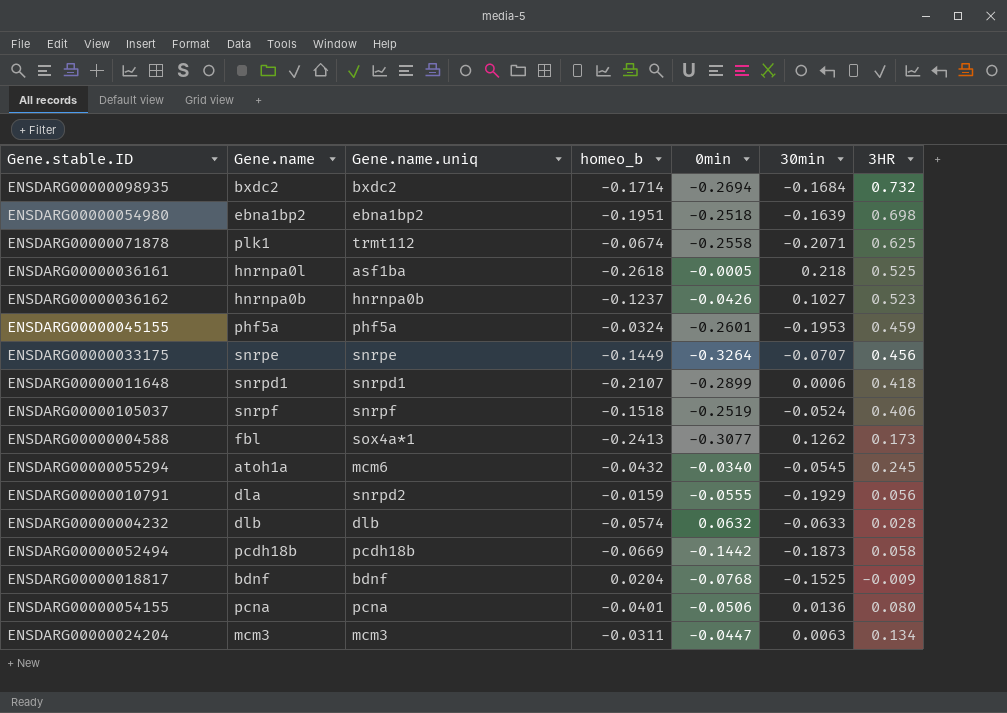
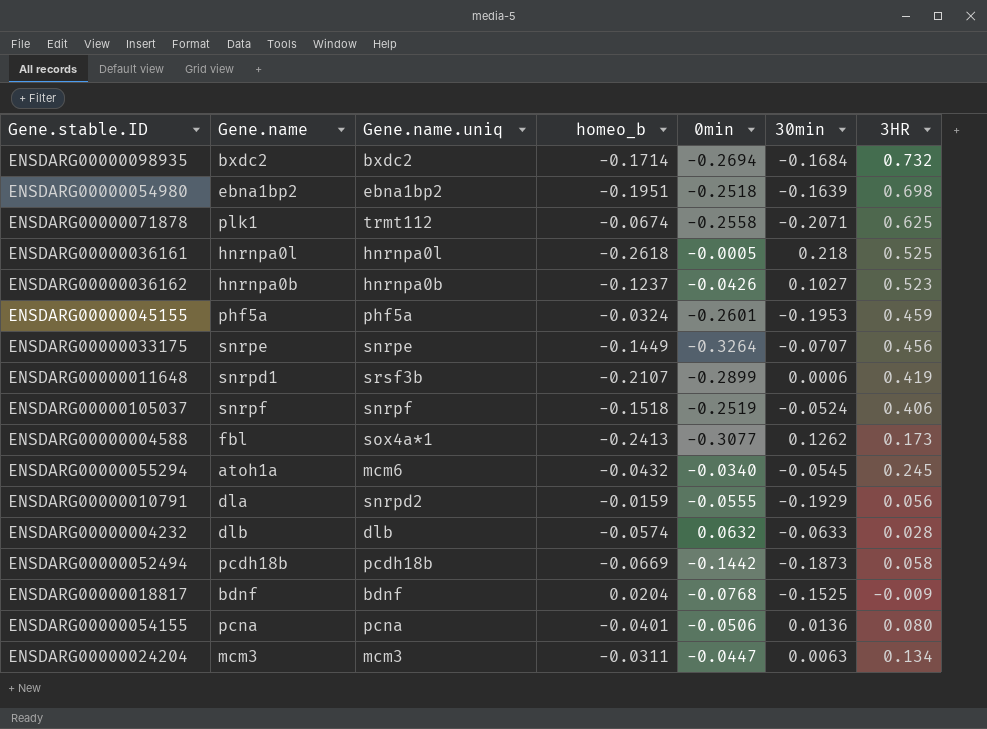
ENSDARG00000036161 | Gene.name.uniq: asf1ba -> hnrnpa0l
ENSDARG00000011648 | Gene.name.uniq: snrpd1 -> srsf3b
ENSDARG00000011648 | 3HR: 0.418 -> 0.419

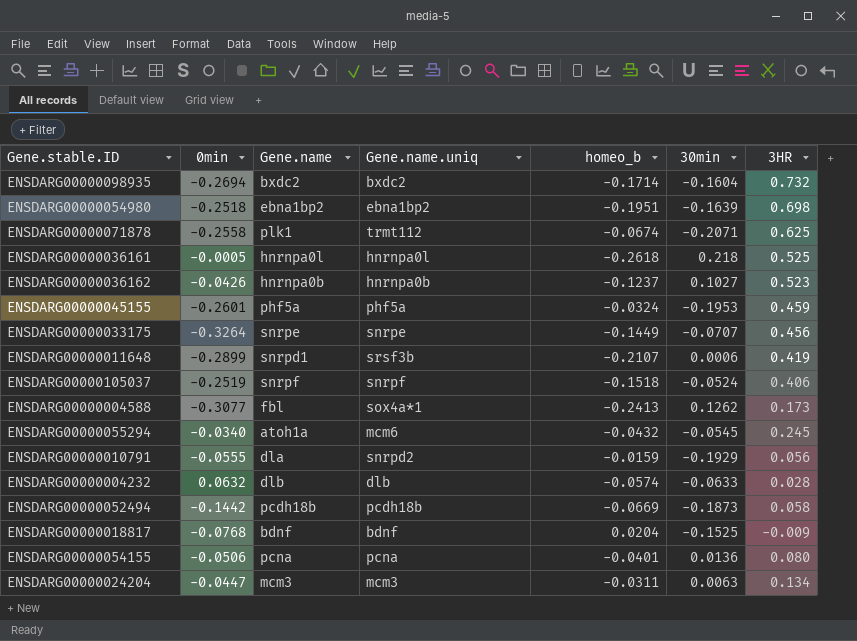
column 0min | position: 5 -> 2
ENSDARG00000098935 | 30min: -0.1684 -> -0.1604

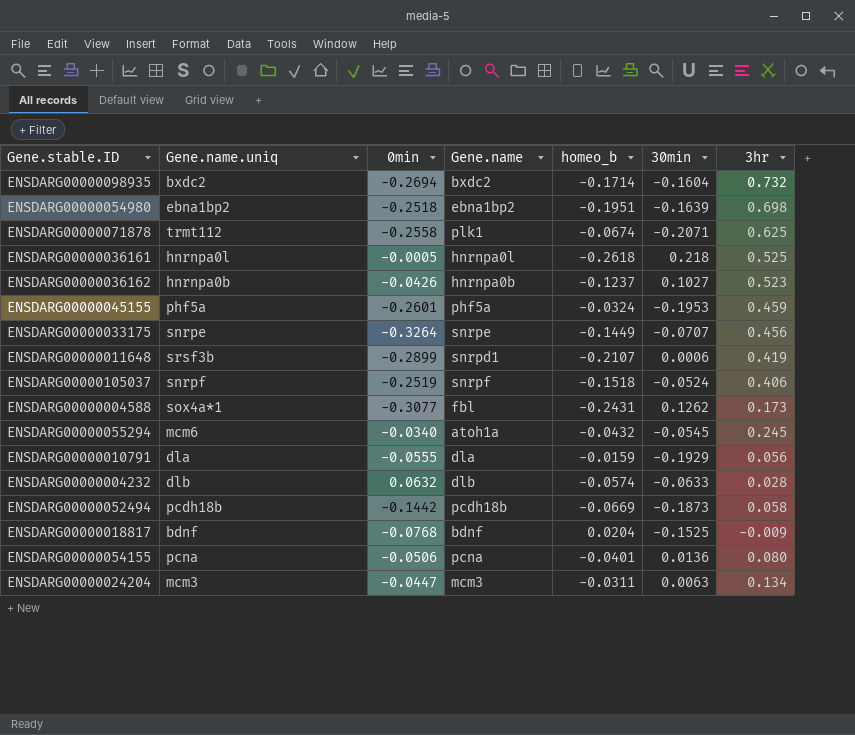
column Gene.name.uniq | position: 4 -> 2
column name: 3HR -> 3hr
ENSDARG00000004588 | homeo_b: -0.2413 -> -0.2431
ENSDARG00000010791 | Gene.name.uniq: snrpd2 -> dla

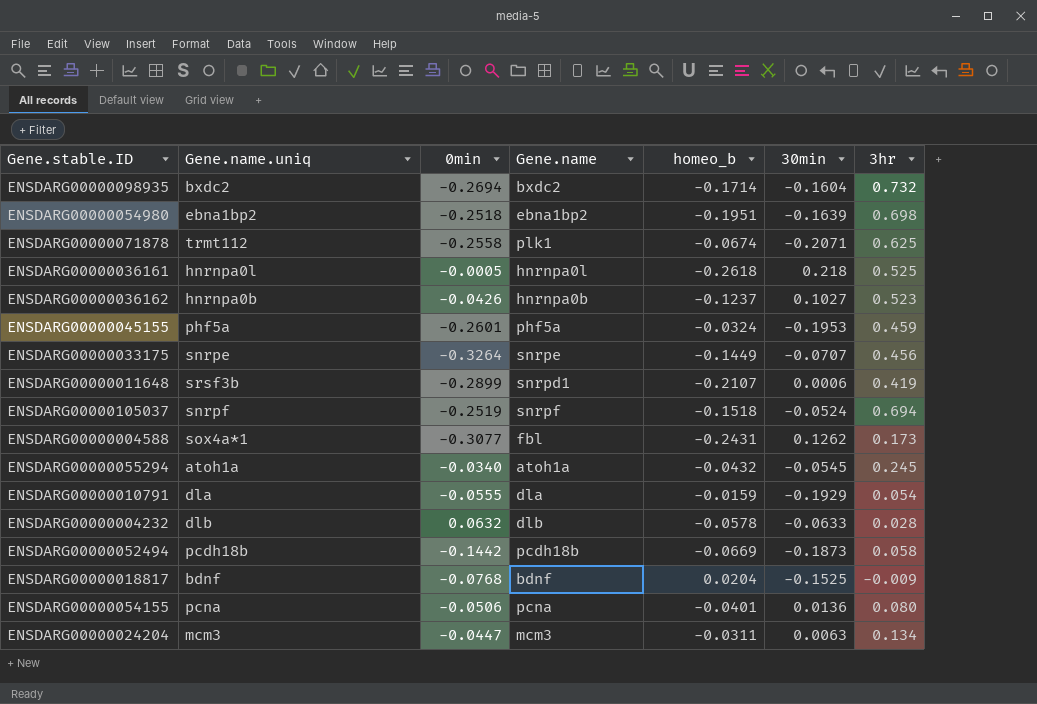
ENSDARG00000105037 | 3hr: 0.406 -> 0.694
ENSDARG00000055294 | Gene.name.uniq: mcm6 -> atoh1a
ENSDARG00000010791 | 3hr: 0.056 -> 0.054
ENSDARG00000004232 | homeo_b: -0.0574 -> -0.0578

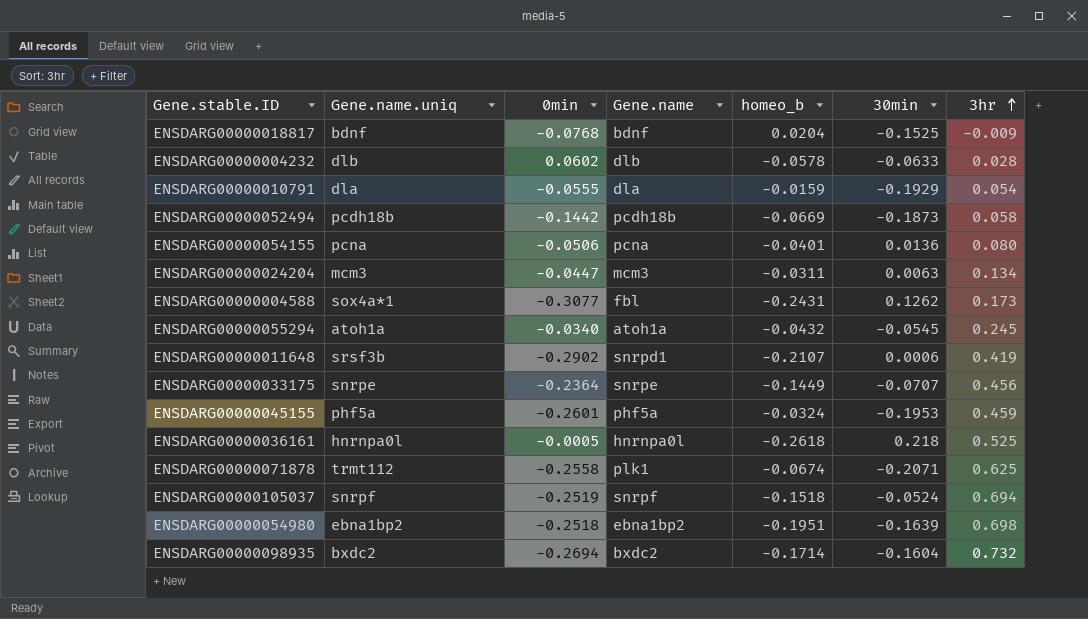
row order: none -> 3hr ascending
row ENSDARG00000036162: hnrnpa0b | -0.0426 | hnrnpa0b | -0.1237 | 0.1027 | 0.523 -> none
ENSDARG00000004232 | 0min: 0.0632 -> 0.0602
ENSDARG00000011648 | 0min: -0.2899 -> -0.2902
ENSDARG00000033175 | 0min: -0.3264 -> -0.2364

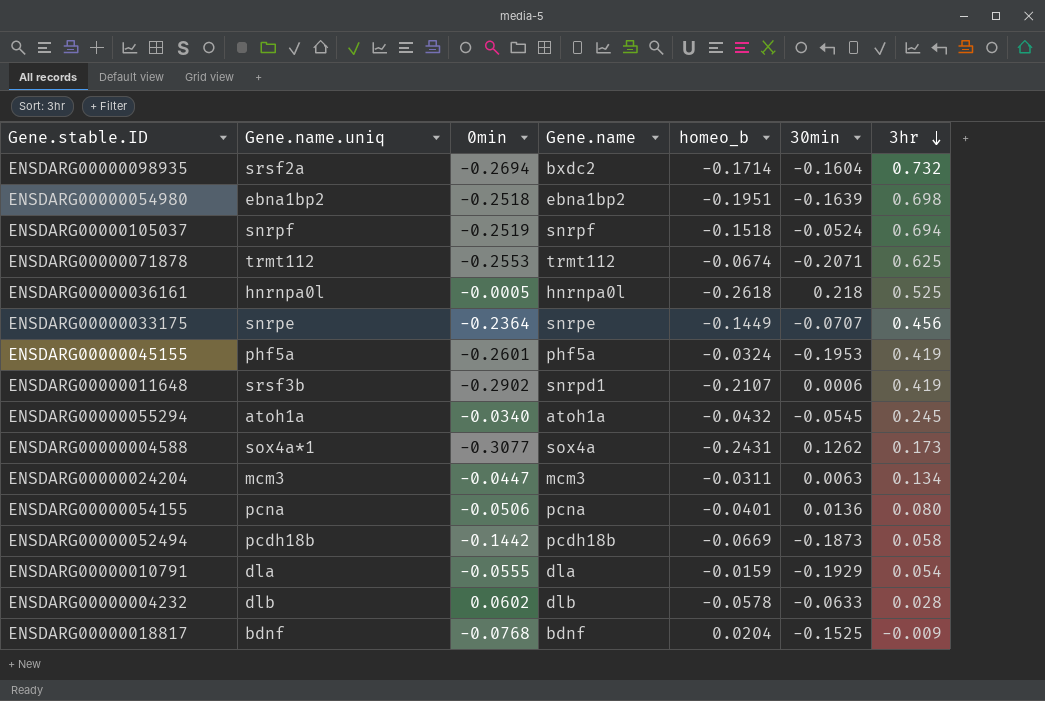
row order: 3hr ascending -> 3hr descending
ENSDARG00000098935 | Gene.name.uniq: bxdc2 -> srsf2a
ENSDARG00000071878 | 0min: -0.2558 -> -0.2553
ENSDARG00000071878 | Gene.name: plk1 -> trmt112
ENSDARG00000045155 | 3hr: 0.459 -> 0.419
ENSDARG00000004588 | Gene.name: fbl -> sox4a

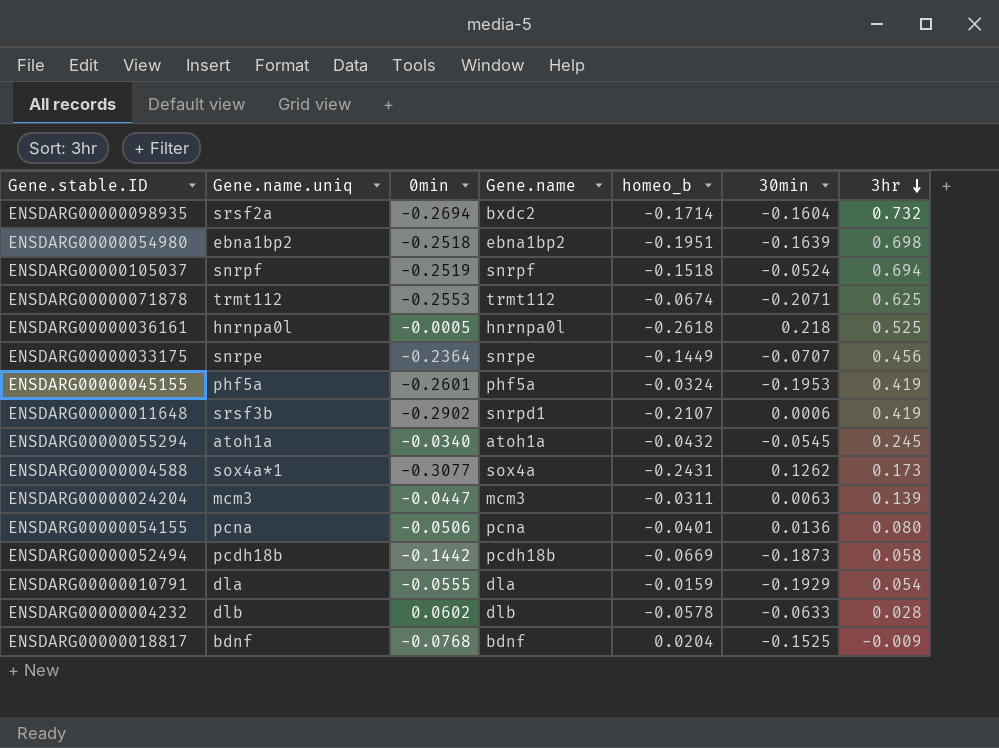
ENSDARG00000024204 | 3hr: 0.134 -> 0.139

